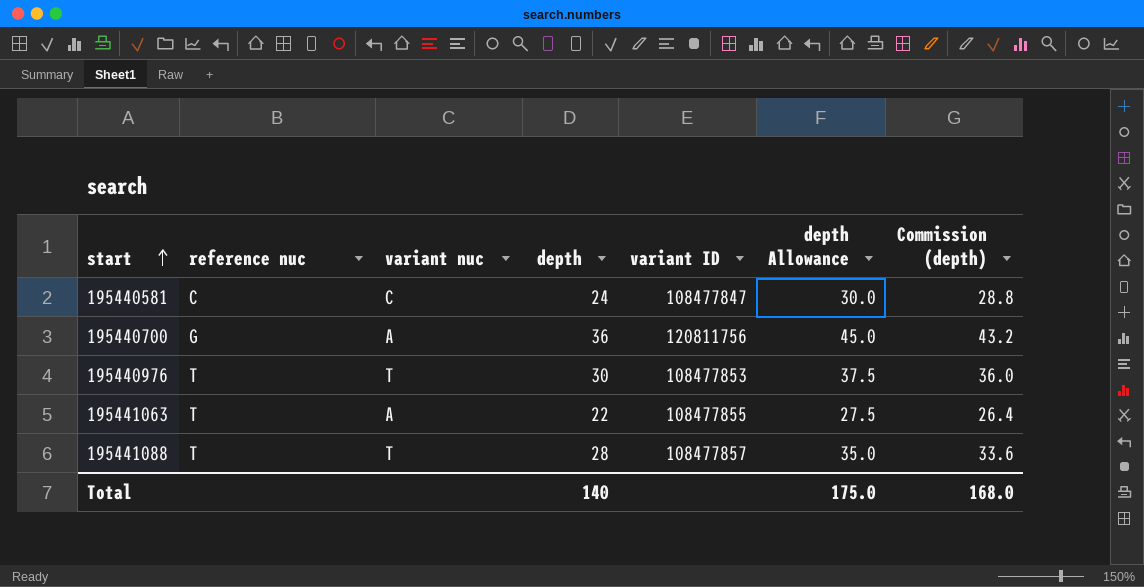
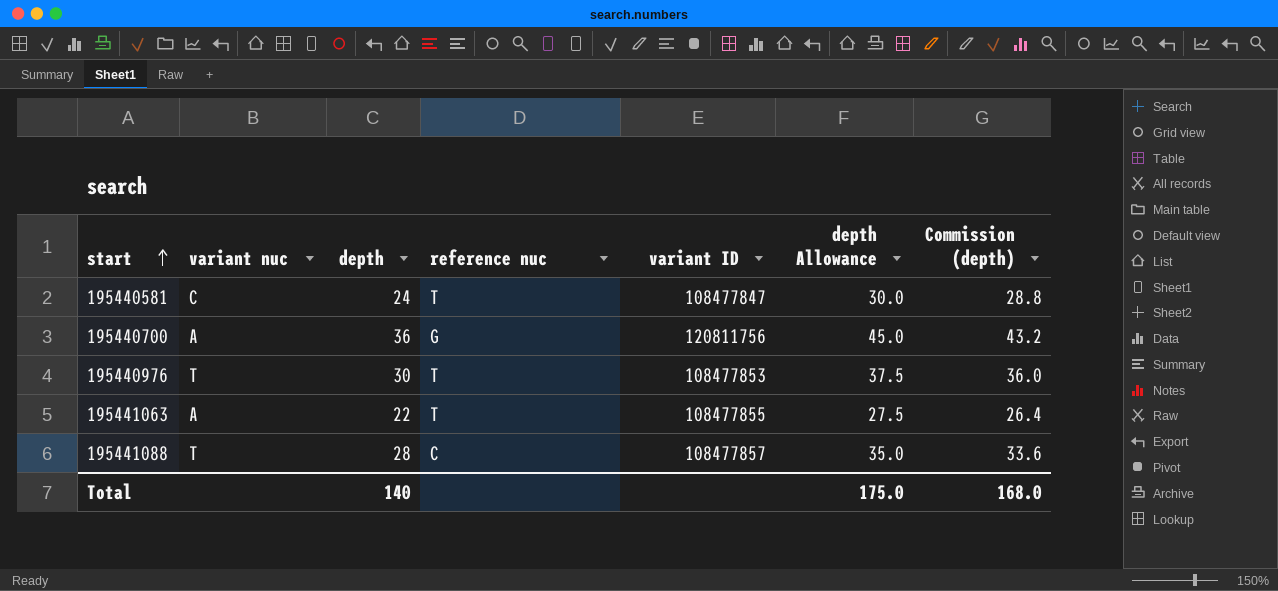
column reference nuc | position: 2 -> 4
195440581 | reference nuc: C -> T
195441088 | reference nuc: T -> C

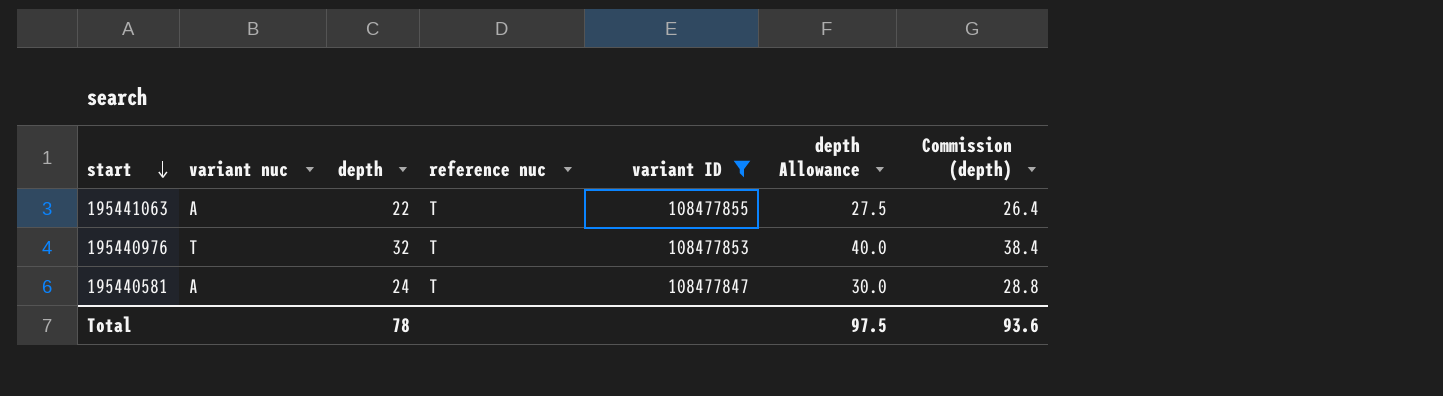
filter: none -> variant ID <= 108477855
row order: start ascending -> start descending
195440976 | depth: 30 -> 32
195440976 | depth Allowance: 37.5 -> 40.0
195440976 | Commission (depth): 36.0 -> 38.4
195440581 | variant nuc: C -> A
Total | depth: 140 -> 78
Total | depth Allowance: 175.0 -> 97.5
Total | Commission (depth): 168.0 -> 93.6

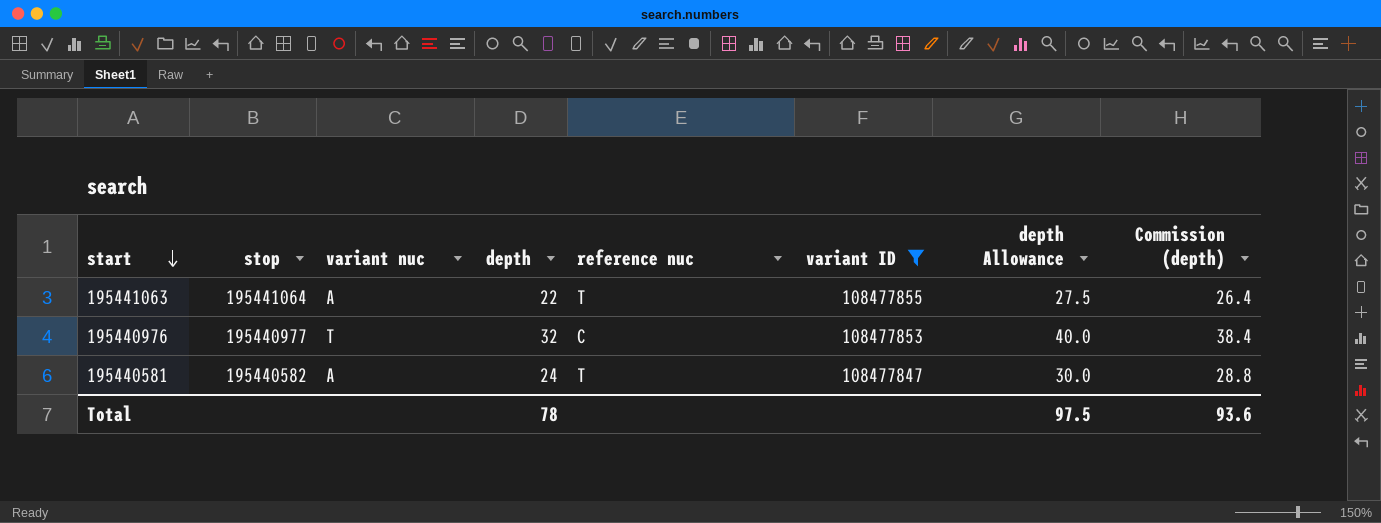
column stop | position: none -> 2
195440976 | reference nuc: T -> C

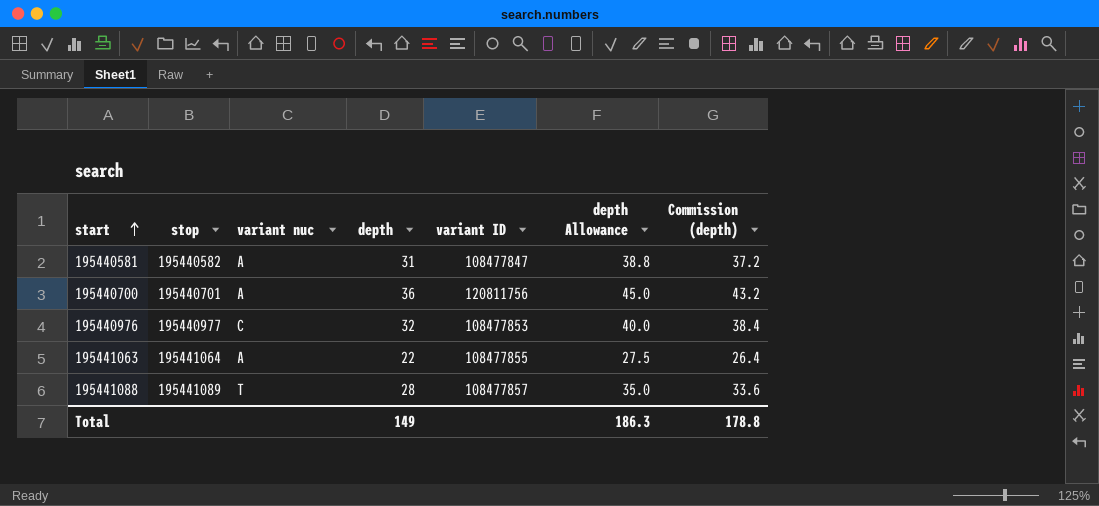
filter: variant ID <= 108477855 -> none
row order: start descending -> start ascending
column reference nuc | position: 5 -> none
195440581 | depth: 24 -> 31
195440581 | depth Allowance: 30.0 -> 38.8
195440581 | Commission (depth): 28.8 -> 37.2
195440976 | variant nuc: T -> C
Total | depth: 78 -> 149
Total | depth Allowance: 97.5 -> 186.3
Total | Commission (depth): 93.6 -> 178.8

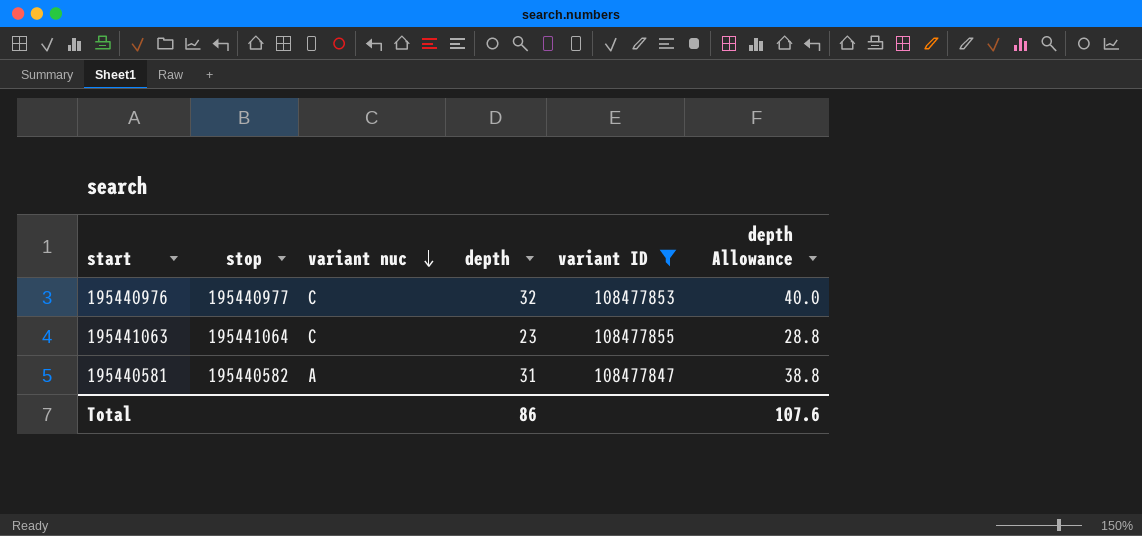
filter: none -> variant ID <= 108477855
row order: start ascending -> variant nuc descending
column Commission (depth) | formula: [depth] * 1.2 -> none
195441063 | variant nuc: A -> C
195441063 | depth: 22 -> 23
195441063 | depth Allowance: 27.5 -> 28.8
Total | depth: 149 -> 86
Total | depth Allowance: 186.3 -> 107.6

